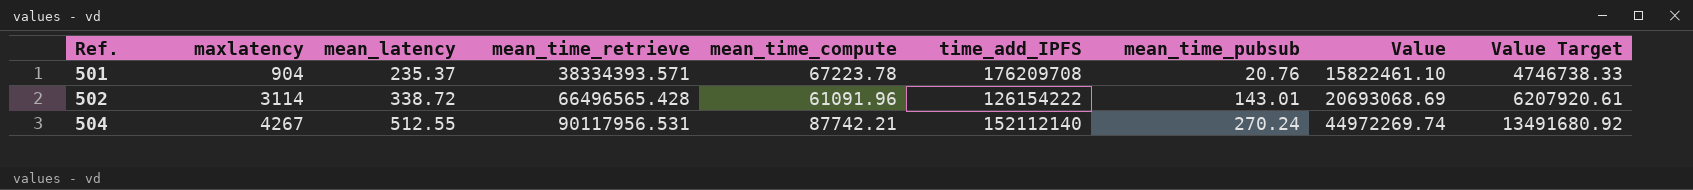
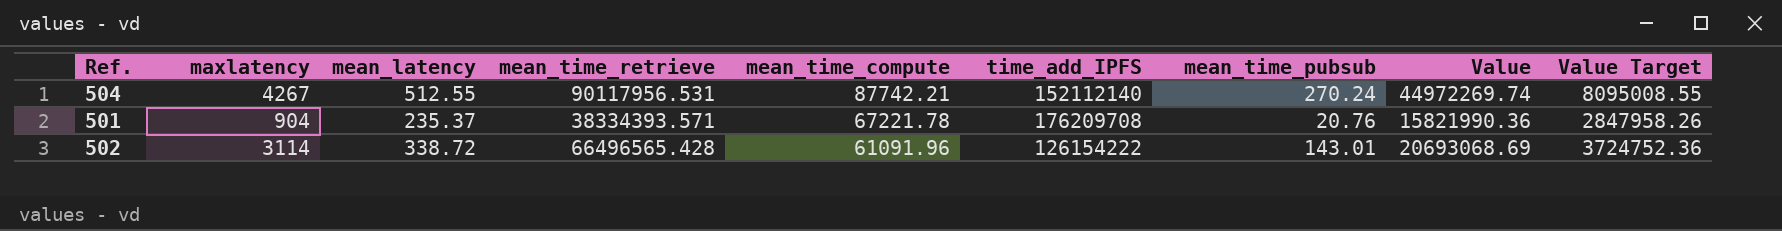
row order: Ref. ascending -> mean_time_compute descending
column Value Target | formula: [Value] * 0.3 -> [Value] * 0.18
501 | mean_time_compute: 67223.78 -> 67221.78
501 | Value: 15822461.10 -> 15821990.36

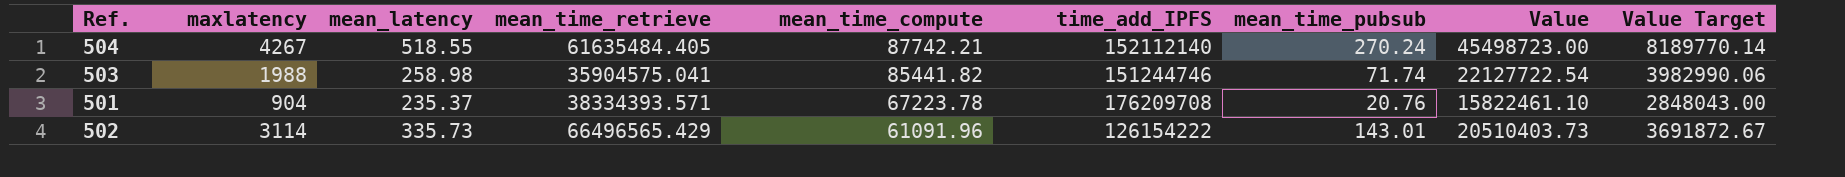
504 | mean_latency: 512.55 -> 518.55
504 | mean_time_retrieve: 90117956.531 -> 61635484.405
504 | Value: 44972269.74 -> 45498723.00
504 | Value Target: 8095008.55 -> 8189770.14
row 503: none -> 1988 | 258.98 | 35904575.041 | 85441.82 | 151244746 | 71.74 | 22127722.54 | 3982990.06
501 | mean_time_compute: 67221.78 -> 67223.78
501 | Value: 15821990.36 -> 15822461.10
501 | Value Target: 2847958.26 -> 2848043.00
502 | mean_latency: 338.72 -> 335.73
502 | mean_time_retrieve: 66496565.428 -> 66496565.429
502 | Value: 20693068.69 -> 20510403.73
502 | Value Target: 3724752.36 -> 3691872.67

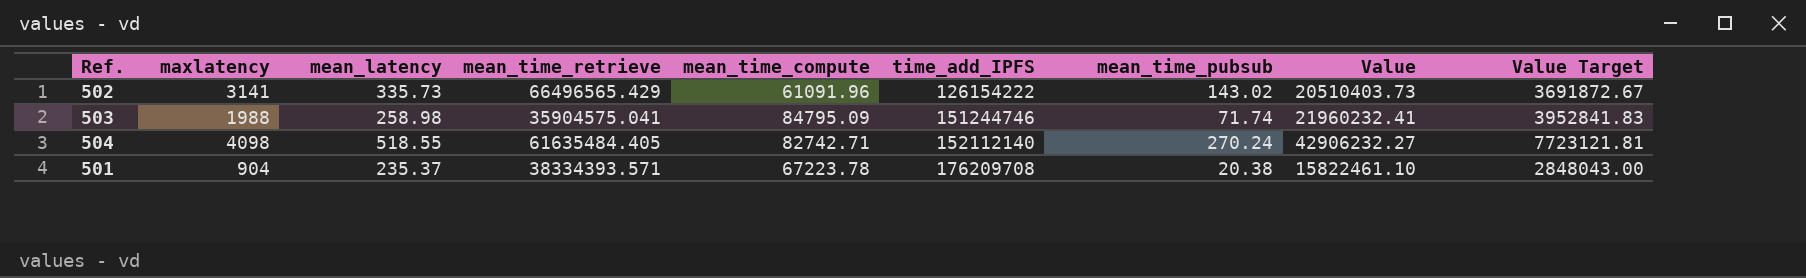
row order: mean_time_compute descending -> time_add_IPFS ascending
502 | maxlatency: 3114 -> 3141
502 | mean_time_pubsub: 143.01 -> 143.02
503 | mean_time_compute: 85441.82 -> 84795.09
503 | Value: 22127722.54 -> 21960232.41
503 | Value Target: 3982990.06 -> 3952841.83
504 | maxlatency: 4267 -> 4098
504 | mean_time_compute: 87742.21 -> 82742.71
504 | Value: 45498723.00 -> 42906232.27
504 | Value Target: 8189770.14 -> 7723121.81
501 | mean_time_pubsub: 20.76 -> 20.38

